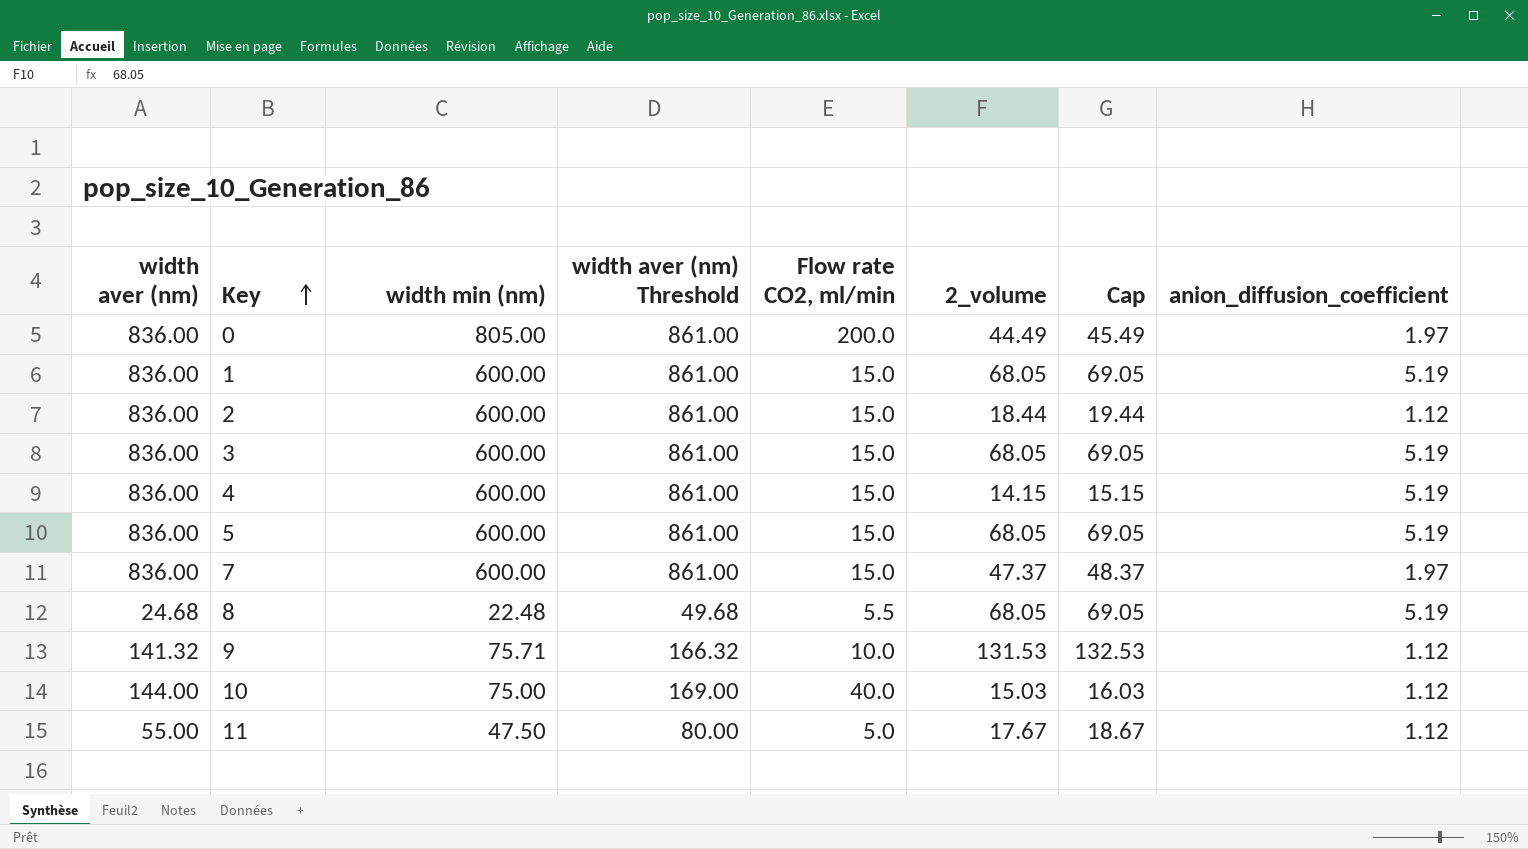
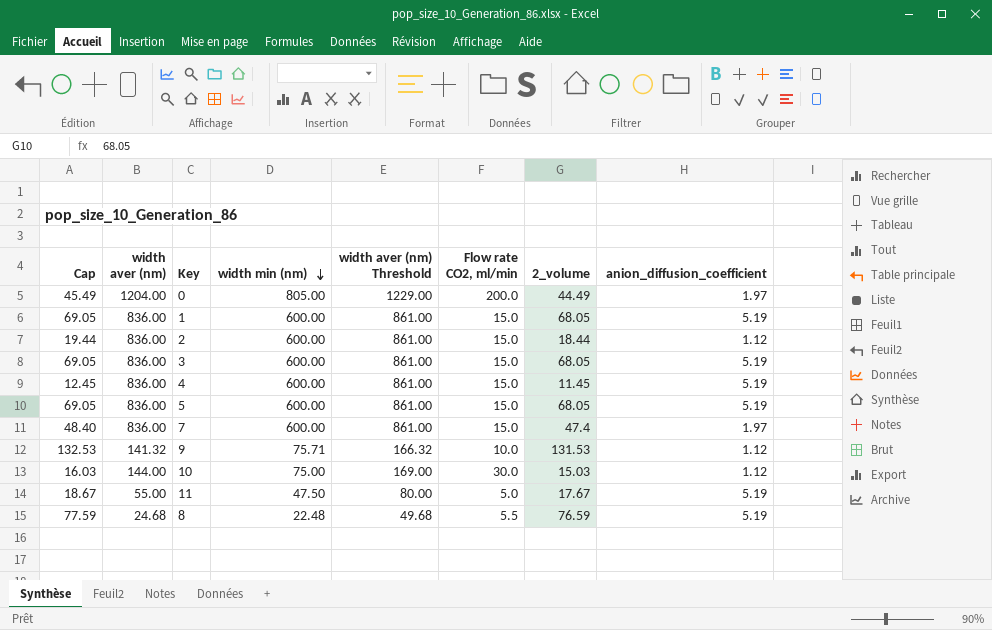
row order: Key ascending -> width min (nm) descending
column Cap | position: 7 -> 1
0 | width aver (nm): 836.00 -> 1204.00
0 | width aver (nm) Threshold: 861.00 -> 1229.00
4 | Cap: 15.15 -> 12.45
4 | 2_volume: 14.15 -> 11.45
7 | Cap: 48.37 -> 48.40
7 | 2_volume: 47.37 -> 47.4
10 | Flow rate CO2, ml/min: 40.0 -> 30.0
11 | anion_diffusion_coefficient: 1.12 -> 5.19
8 | Cap: 69.05 -> 77.59
8 | 2_volume: 68.05 -> 76.59

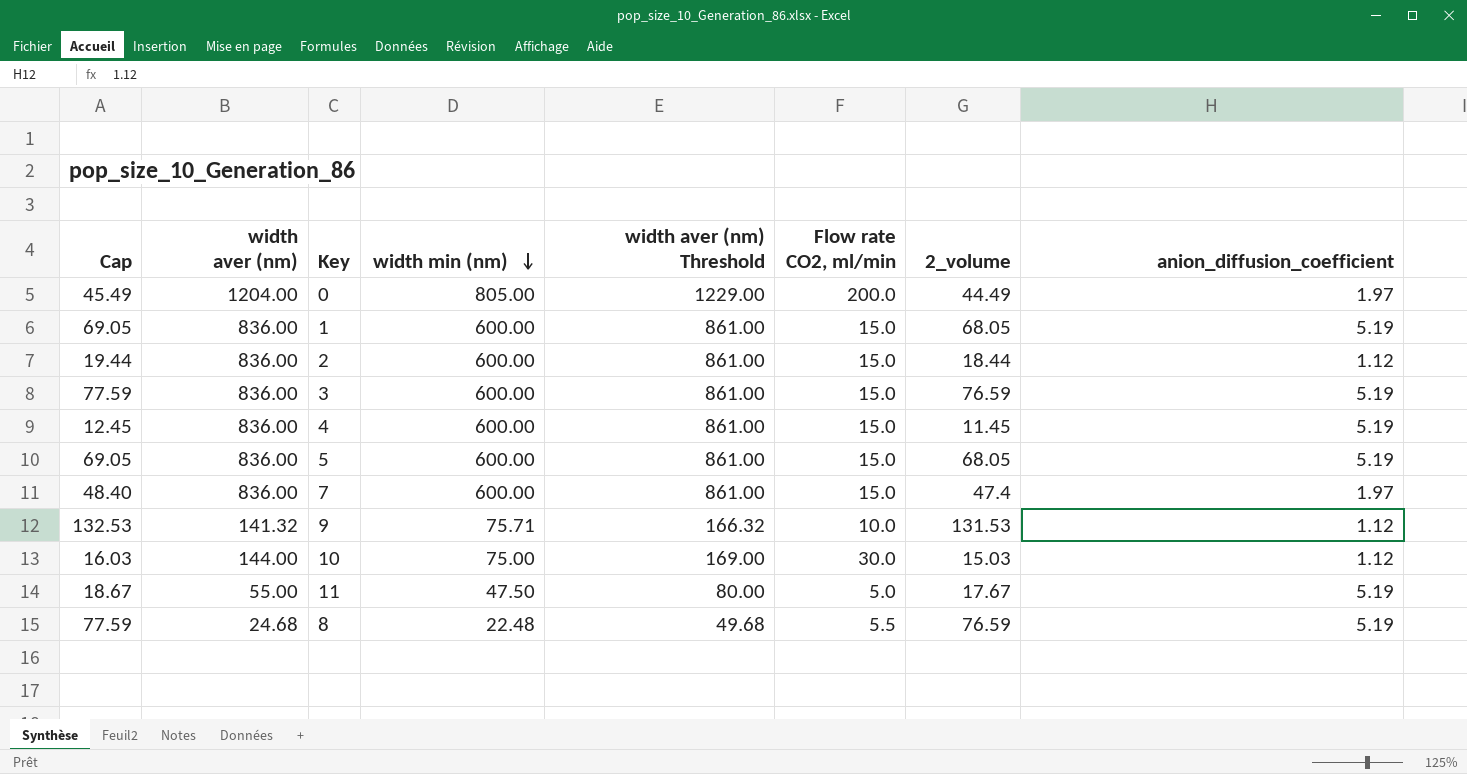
3 | Cap: 69.05 -> 77.59
3 | 2_volume: 68.05 -> 76.59

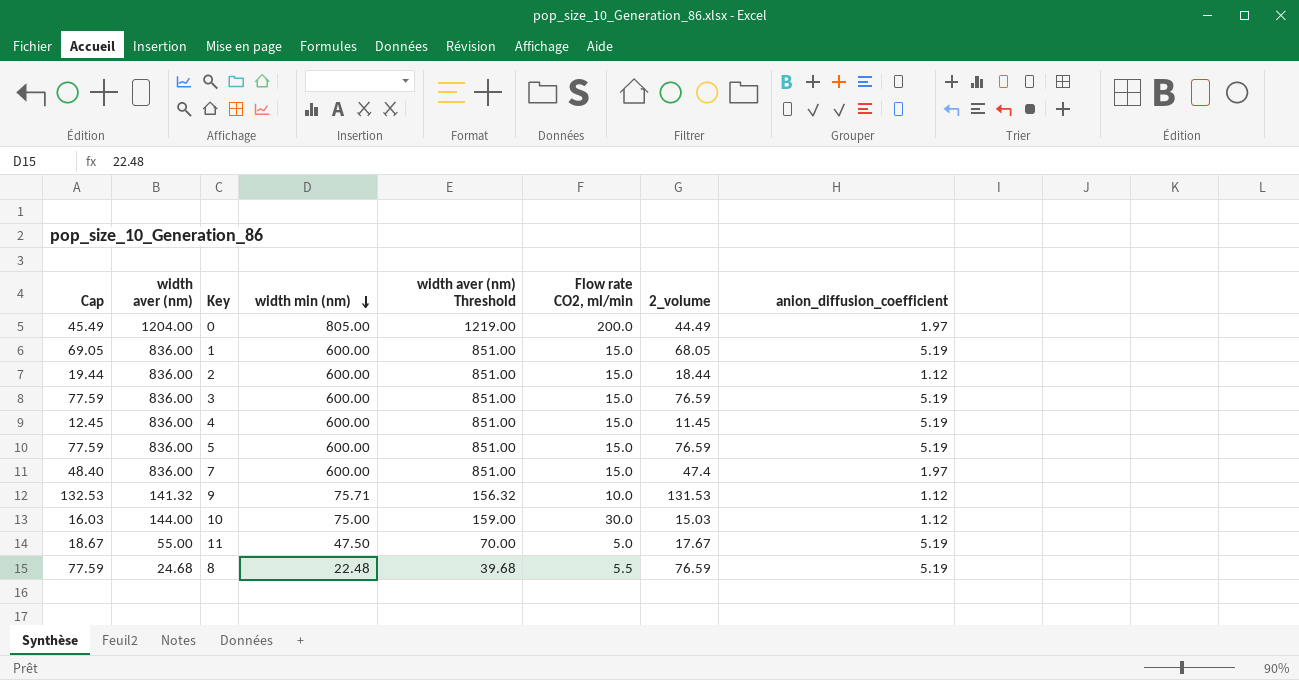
column width aver (nm) Threshold | formula: [width aver (nm)] + 25 -> [width aver (nm)] + 15
5 | Cap: 69.05 -> 77.59
5 | 2_volume: 68.05 -> 76.59

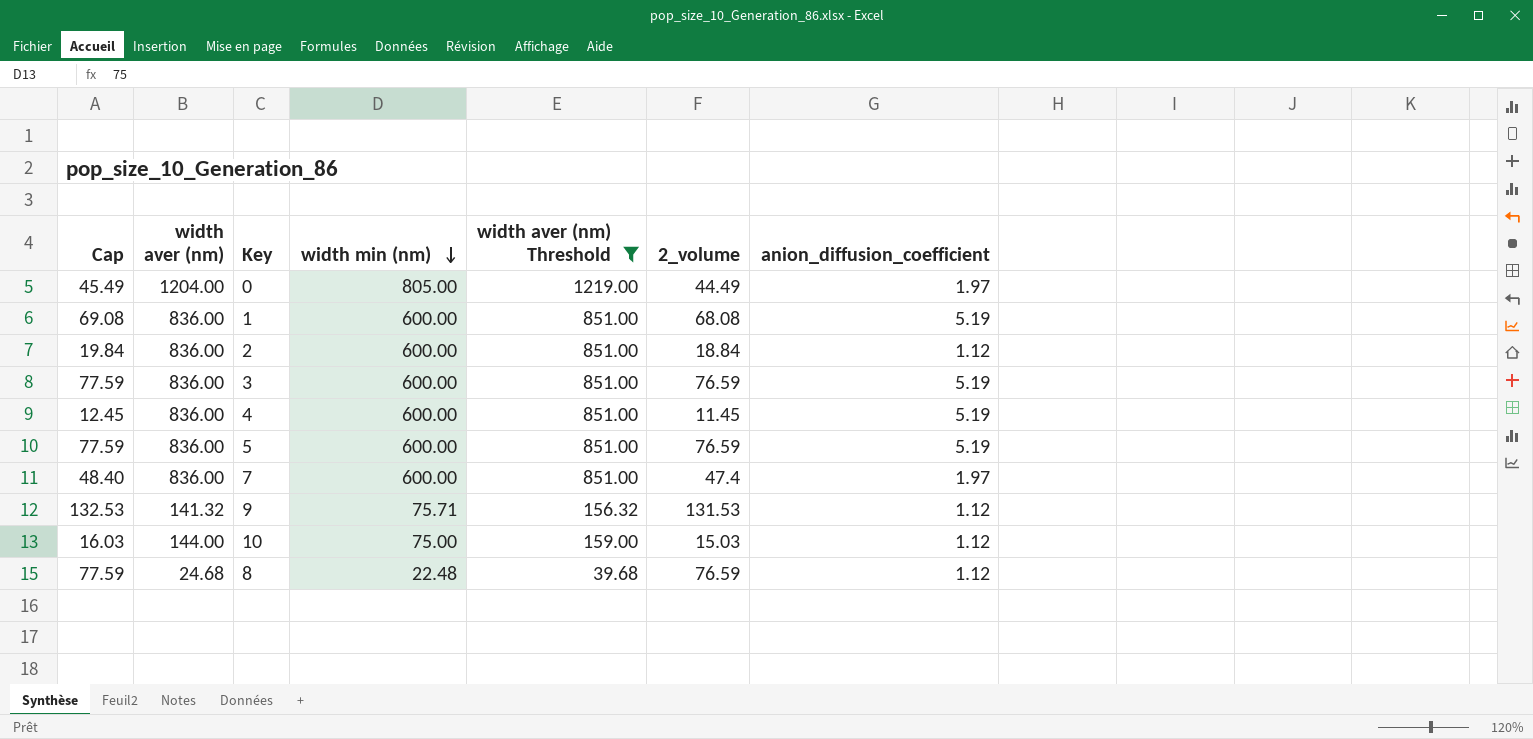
filter: none -> width aver (nm) Threshold != 70.00
column Flow rate CO2, ml/min | position: 6 -> none
1 | Cap: 69.05 -> 69.08
1 | 2_volume: 68.05 -> 68.08
2 | Cap: 19.44 -> 19.84
2 | 2_volume: 18.44 -> 18.84
8 | anion_diffusion_coefficient: 5.19 -> 1.12

